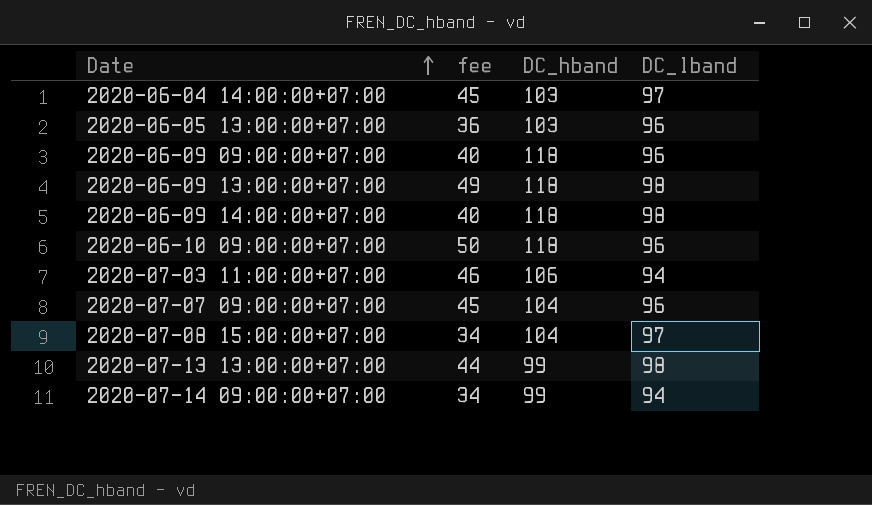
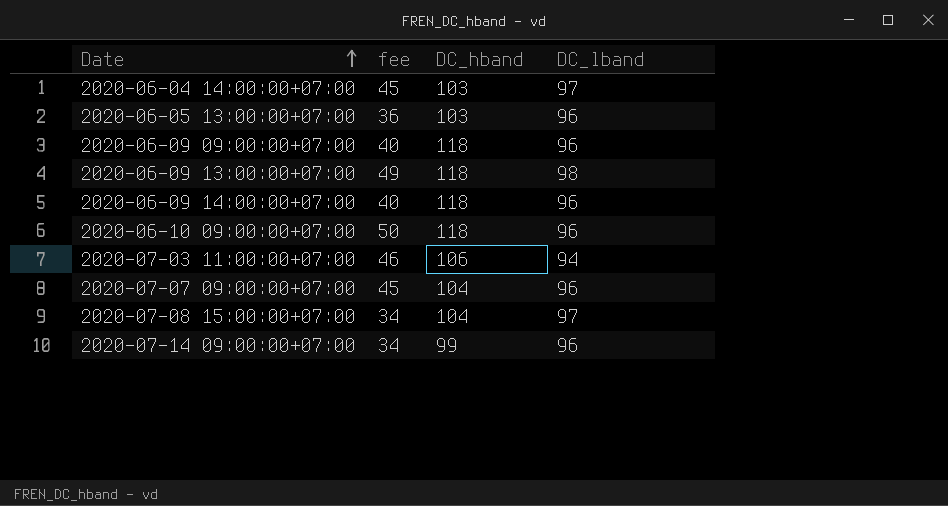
row 2020-07-13 13:00:00+07:00: 44 | 99 | 98 -> none
2020-06-09 14:00:00+07:00 | DC_lband: 98 -> 96
2020-07-14 09:00:00+07:00 | DC_lband: 94 -> 96

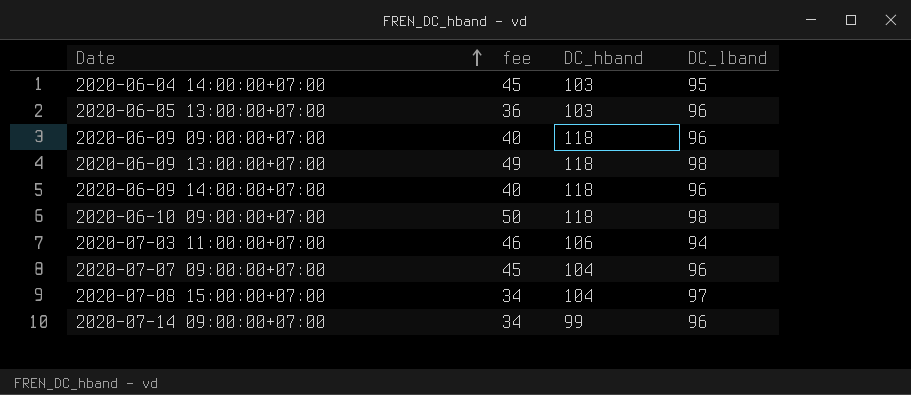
2020-06-04 14:00:00+07:00 | DC_lband: 97 -> 95
2020-06-10 09:00:00+07:00 | DC_lband: 96 -> 98

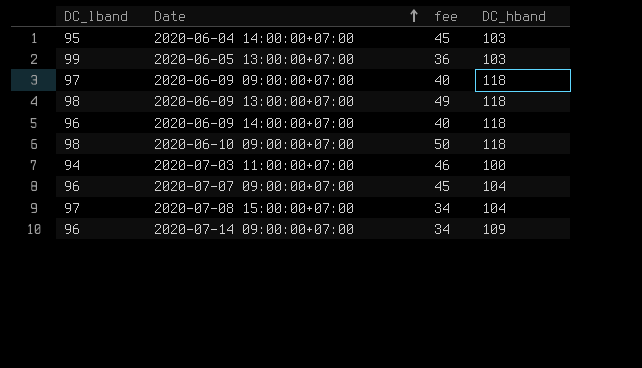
column DC_lband | position: 4 -> 1
2020-06-05 13:00:00+07:00 | DC_lband: 96 -> 99
2020-06-09 09:00:00+07:00 | DC_lband: 96 -> 97
2020-07-03 11:00:00+07:00 | DC_hband: 106 -> 100
2020-07-14 09:00:00+07:00 | DC_hband: 99 -> 109

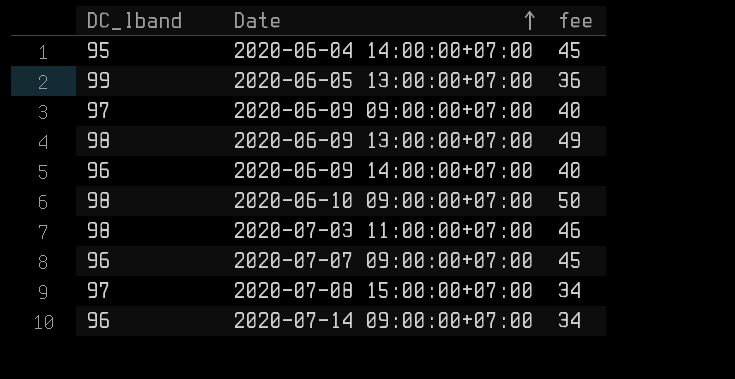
column DC_hband | position: 4 -> none
2020-07-03 11:00:00+07:00 | DC_lband: 94 -> 98

